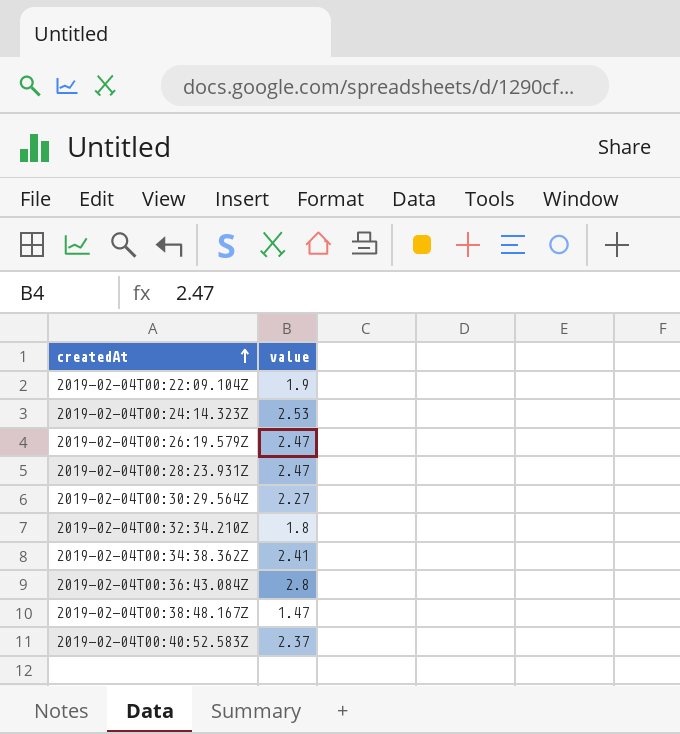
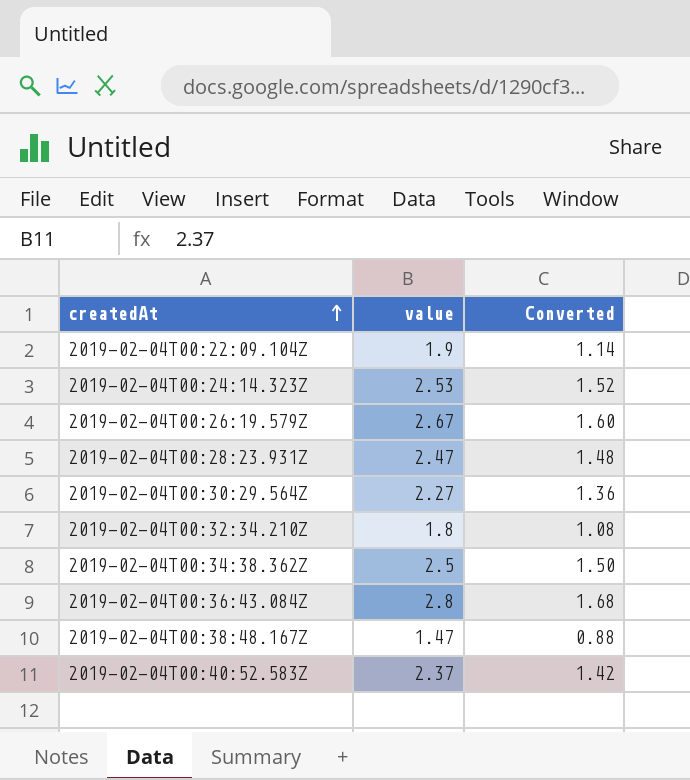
column Converted | formula: none -> [value] * 0.6
2019-02-04T00:26:19.579Z | value: 2.47 -> 2.67
2019-02-04T00:34:38.362Z | value: 2.41 -> 2.5

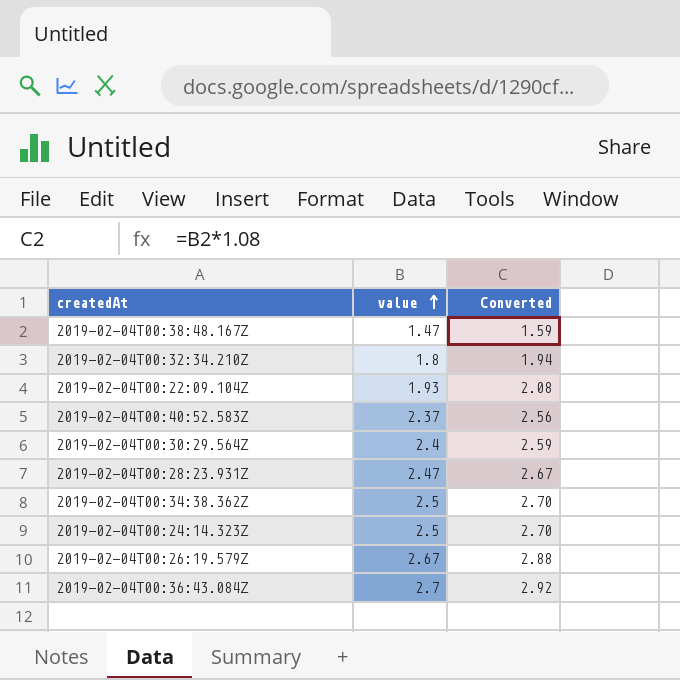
row order: createdAt ascending -> value ascending
column Converted | formula: [value] * 0.6 -> [value] * 1.08
2019-02-04T00:22:09.104Z | value: 1.9 -> 1.93
2019-02-04T00:30:29.564Z | value: 2.27 -> 2.4
2019-02-04T00:24:14.323Z | value: 2.53 -> 2.5
2019-02-04T00:36:43.084Z | value: 2.8 -> 2.7

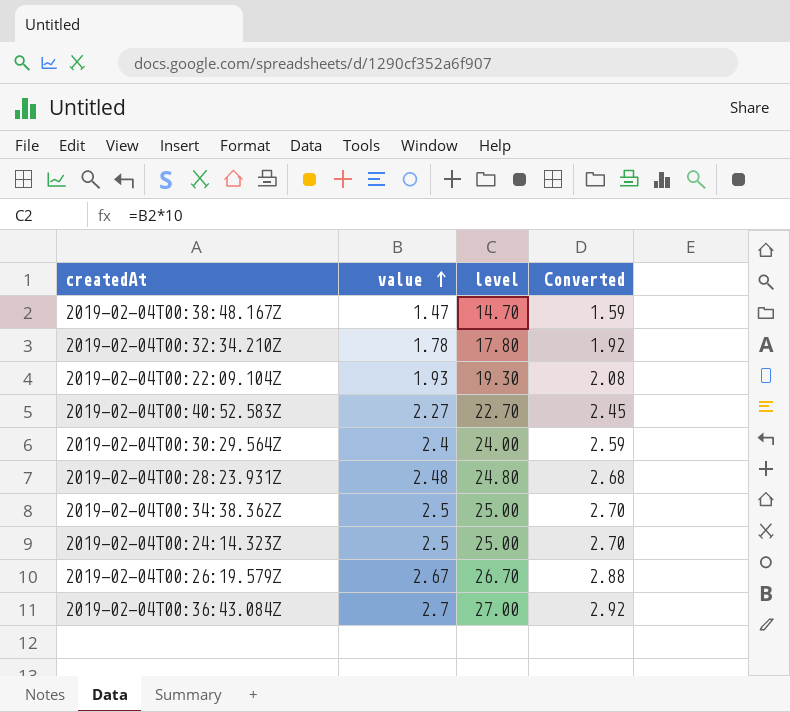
column level | formula: none -> [value] * 10
2019-02-04T00:32:34.210Z | value: 1.8 -> 1.78
2019-02-04T00:32:34.210Z | Converted: 1.94 -> 1.92
2019-02-04T00:40:52.583Z | value: 2.37 -> 2.27
2019-02-04T00:40:52.583Z | Converted: 2.56 -> 2.45
2019-02-04T00:28:23.931Z | value: 2.47 -> 2.48
2019-02-04T00:28:23.931Z | Converted: 2.67 -> 2.68

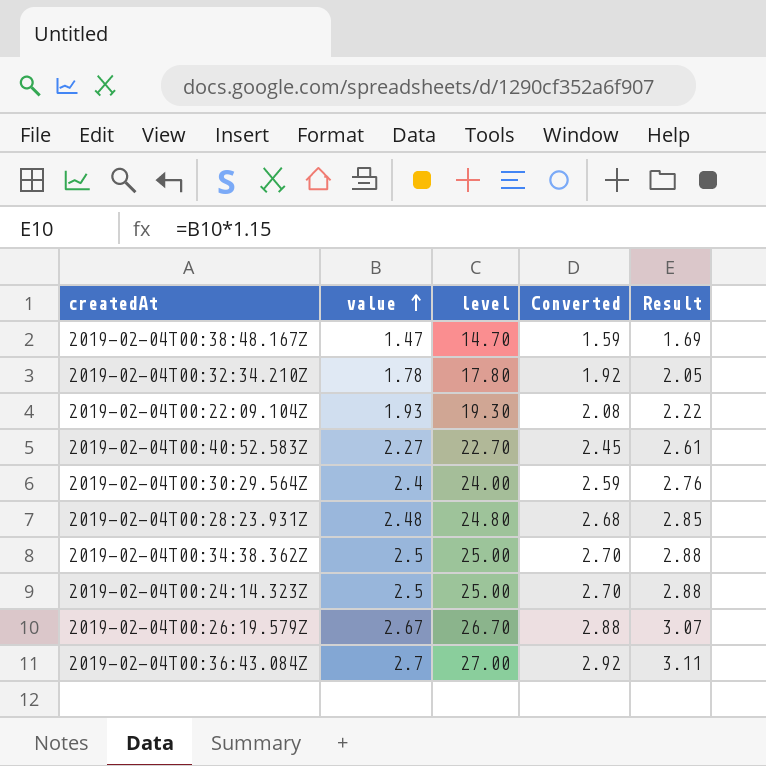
column Result | formula: none -> [value] * 1.15

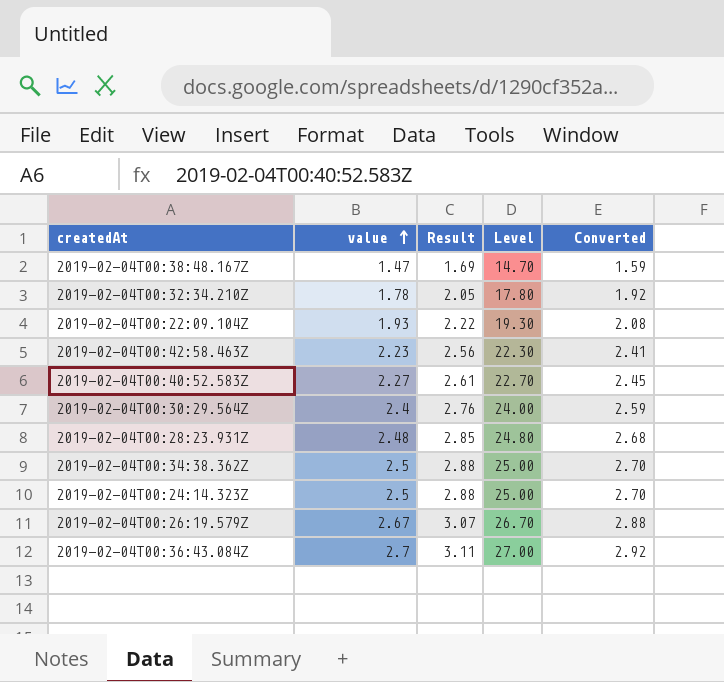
column Result | position: 5 -> 3
column name: level -> Level
row 2019-02-04T00:42:58.463Z: none -> 2.23 | 2.56 | 22.30 | 2.41

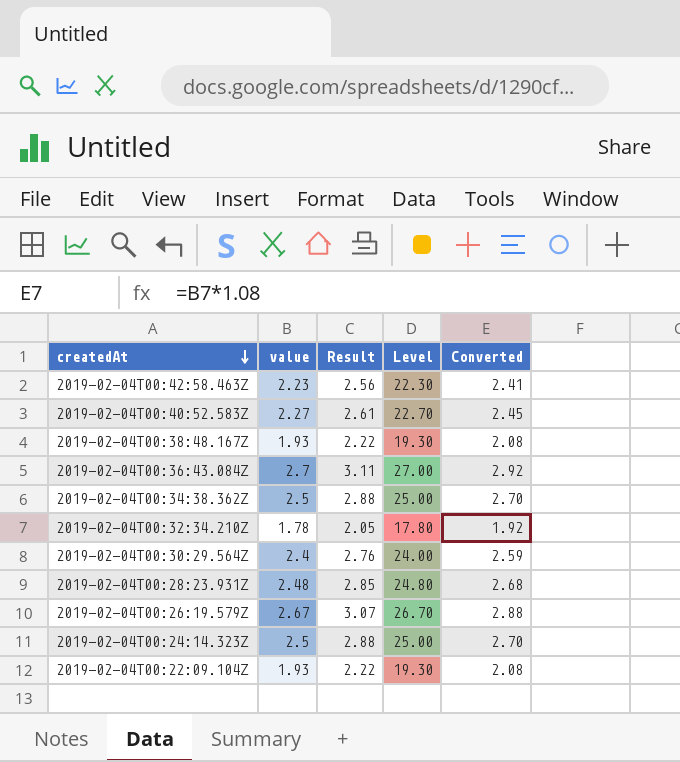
row order: value ascending -> createdAt descending
2019-02-04T00:38:48.167Z | value: 1.47 -> 1.93
2019-02-04T00:38:48.167Z | Result: 1.69 -> 2.22
2019-02-04T00:38:48.167Z | Level: 14.70 -> 19.30
2019-02-04T00:38:48.167Z | Converted: 1.59 -> 2.08

